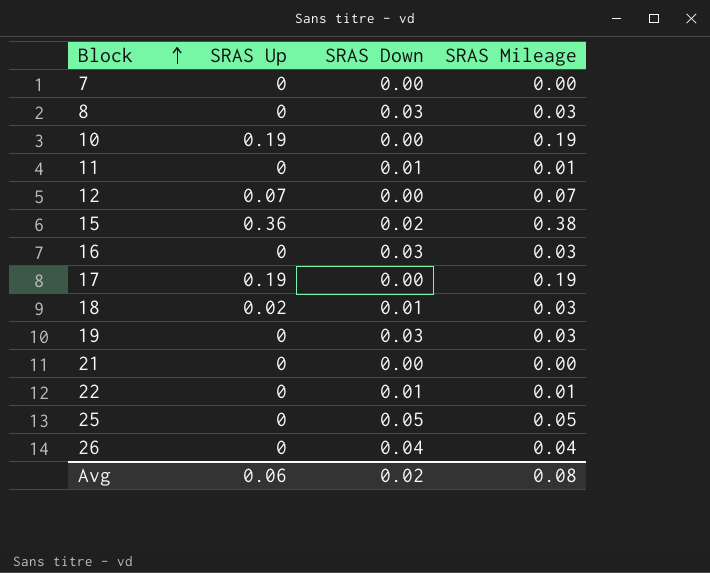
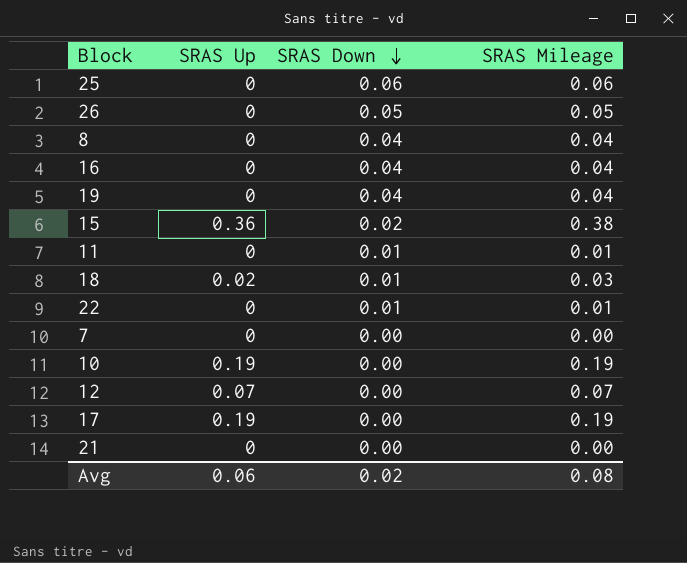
row order: Block ascending -> SRAS Down descending
25 | SRAS Down: 0.05 -> 0.06
25 | SRAS Mileage: 0.05 -> 0.06
26 | SRAS Down: 0.04 -> 0.05
26 | SRAS Mileage: 0.04 -> 0.05
8 | SRAS Down: 0.03 -> 0.04
8 | SRAS Mileage: 0.03 -> 0.04
16 | SRAS Down: 0.03 -> 0.04
16 | SRAS Mileage: 0.03 -> 0.04
19 | SRAS Down: 0.03 -> 0.04
19 | SRAS Mileage: 0.03 -> 0.04

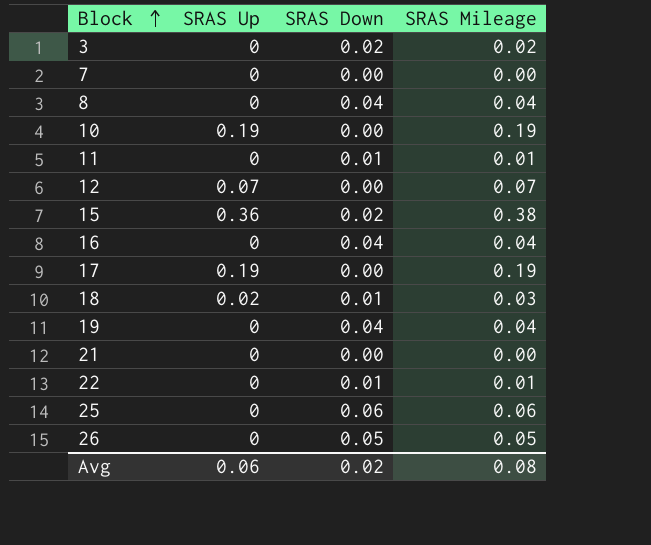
row order: SRAS Down descending -> Block ascending
row 3: none -> 0 | 0.02 | 0.02

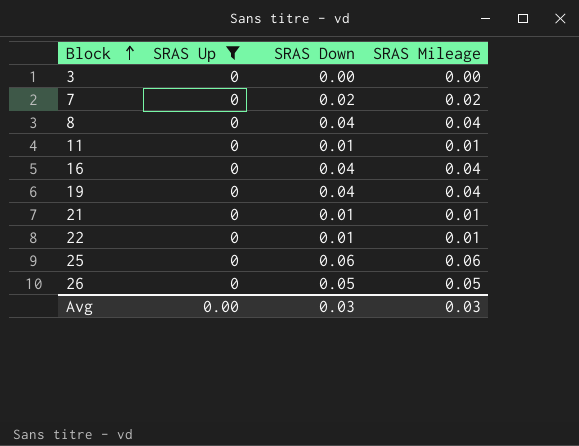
filter: none -> SRAS Up = 0
3 | SRAS Down: 0.02 -> 0.00
3 | SRAS Mileage: 0.02 -> 0.00
7 | SRAS Down: 0.00 -> 0.02
7 | SRAS Mileage: 0.00 -> 0.02
21 | SRAS Down: 0.00 -> 0.01
21 | SRAS Mileage: 0.00 -> 0.01
Avg | SRAS Up: 0.06 -> 0.00
Avg | SRAS Down: 0.02 -> 0.03
Avg | SRAS Mileage: 0.08 -> 0.03

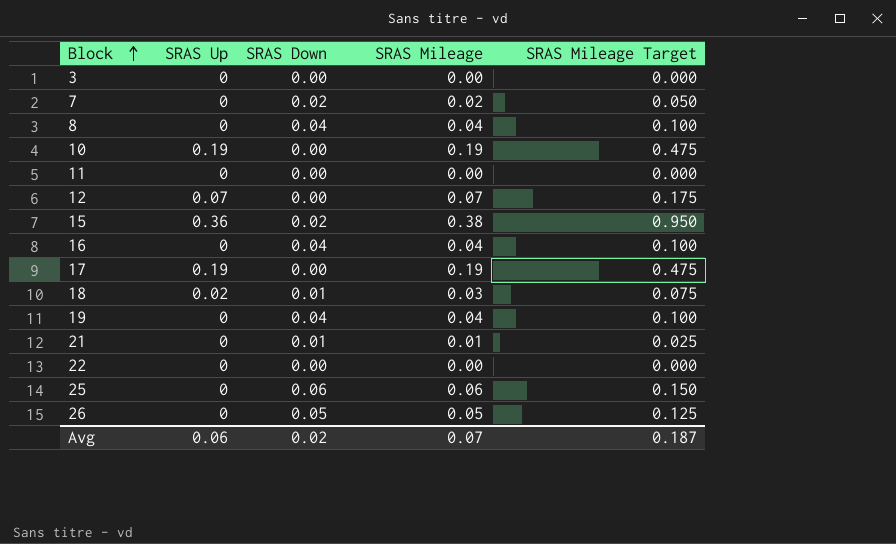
filter: SRAS Up = 0 -> none
column SRAS Mileage Target | formula: none -> [SRAS Mileage] * 2.5
11 | SRAS Down: 0.01 -> 0.00
11 | SRAS Mileage: 0.01 -> 0.00
22 | SRAS Down: 0.01 -> 0.00
22 | SRAS Mileage: 0.01 -> 0.00
Avg | SRAS Up: 0.00 -> 0.06
Avg | SRAS Down: 0.03 -> 0.02
Avg | SRAS Mileage: 0.03 -> 0.07

